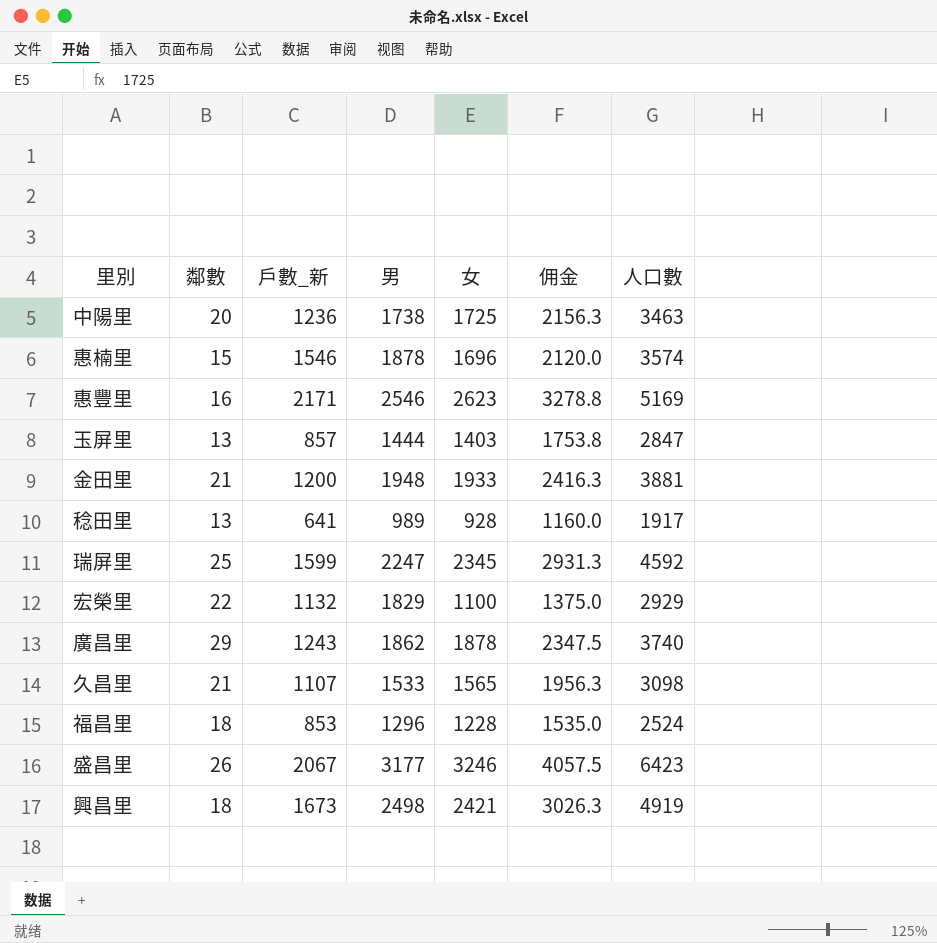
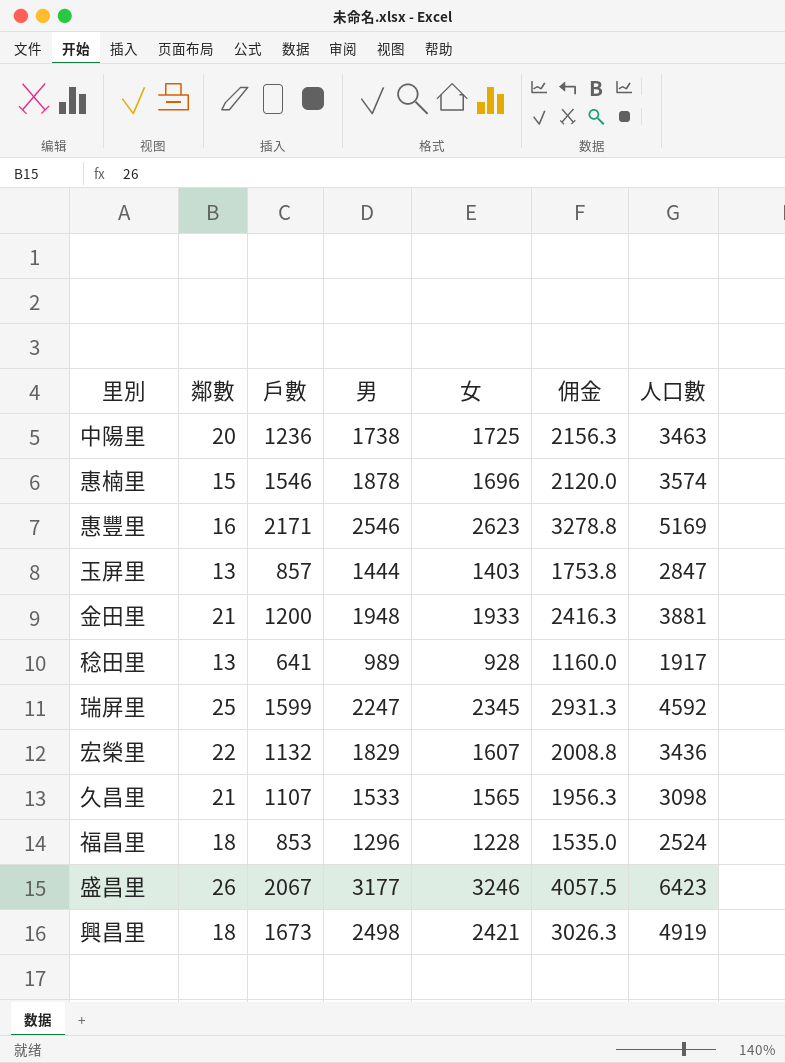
column name: 戶數_新 -> 戶數
row 廣昌里: 29 | 1243 | 1862 | 1878 | 2347.5 | 3740 -> none
宏榮里 | 女: 1100 -> 1607
宏榮里 | 佣金: 1375.0 -> 2008.8
宏榮里 | 人口數: 2929 -> 3436

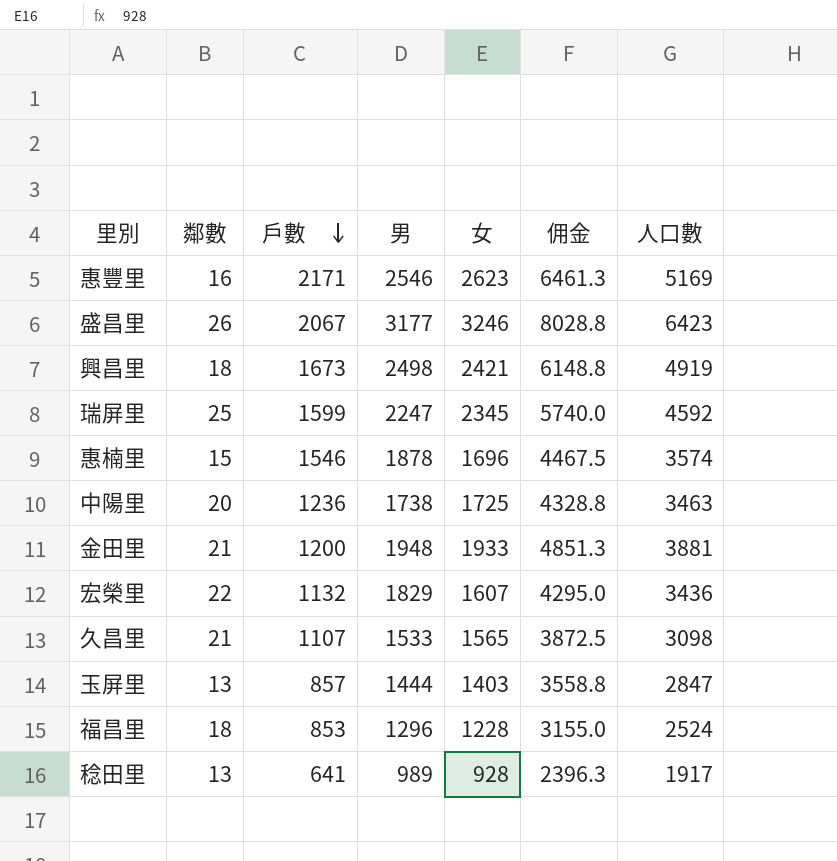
row order: none -> 戶數 descending
column 佣金 | formula: [女] * 1.25 -> [人口數] * 1.25

